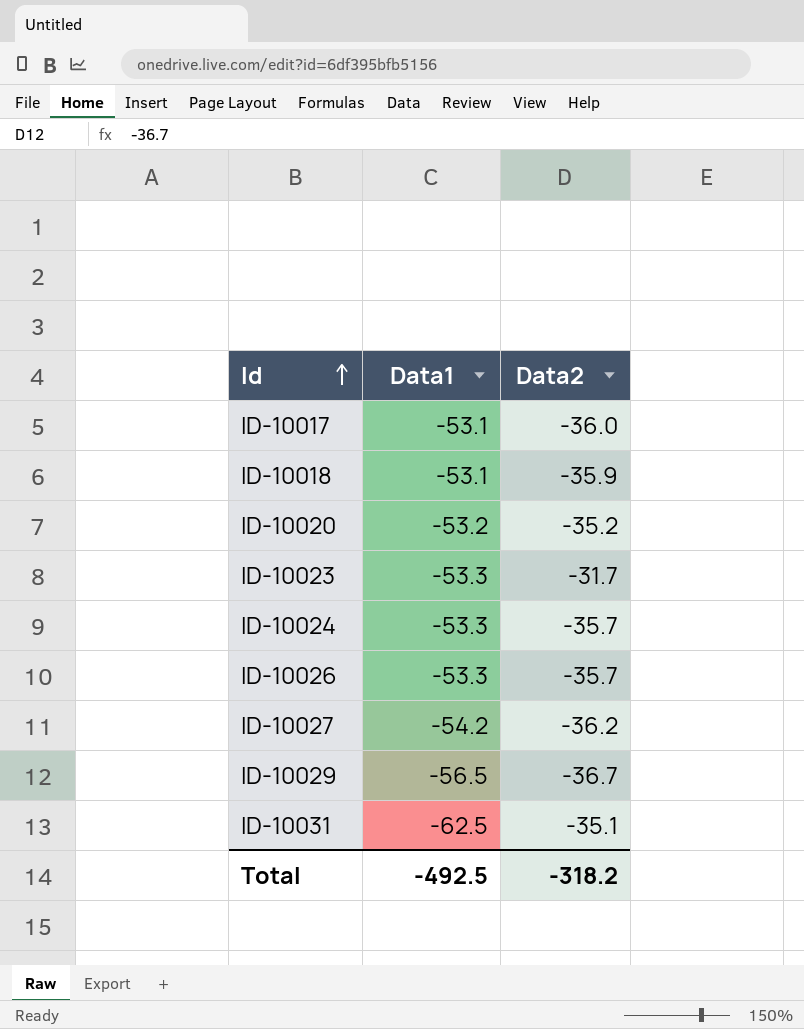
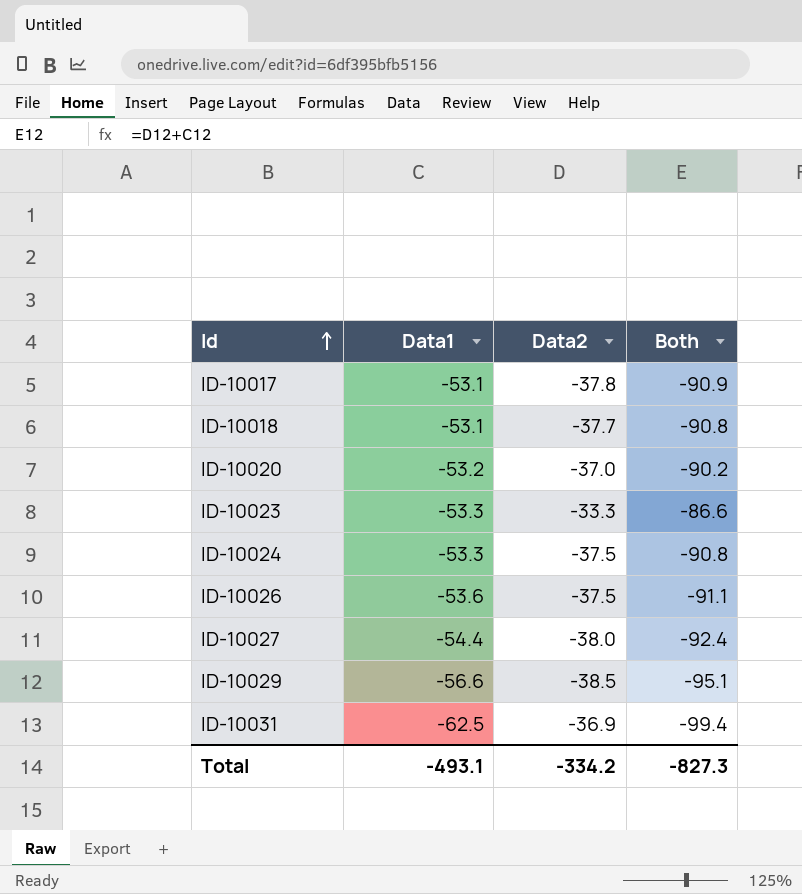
column Both | formula: none -> [Data1] + [Data2]
ID-10017 | Data2: -36.0 -> -37.8
ID-10018 | Data2: -35.9 -> -37.7
ID-10020 | Data2: -35.2 -> -37.0
ID-10023 | Data2: -31.7 -> -33.3
ID-10024 | Data2: -35.7 -> -37.5
ID-10026 | Data1: -53.3 -> -53.6
ID-10026 | Data2: -35.7 -> -37.5
ID-10027 | Data1: -54.2 -> -54.4
ID-10027 | Data2: -36.2 -> -38.0
ID-10029 | Data1: -56.5 -> -56.6
ID-10029 | Data2: -36.7 -> -38.5
ID-10031 | Data2: -35.1 -> -36.9
Total | Data1: -492.5 -> -493.1
Total | Data2: -318.2 -> -334.2

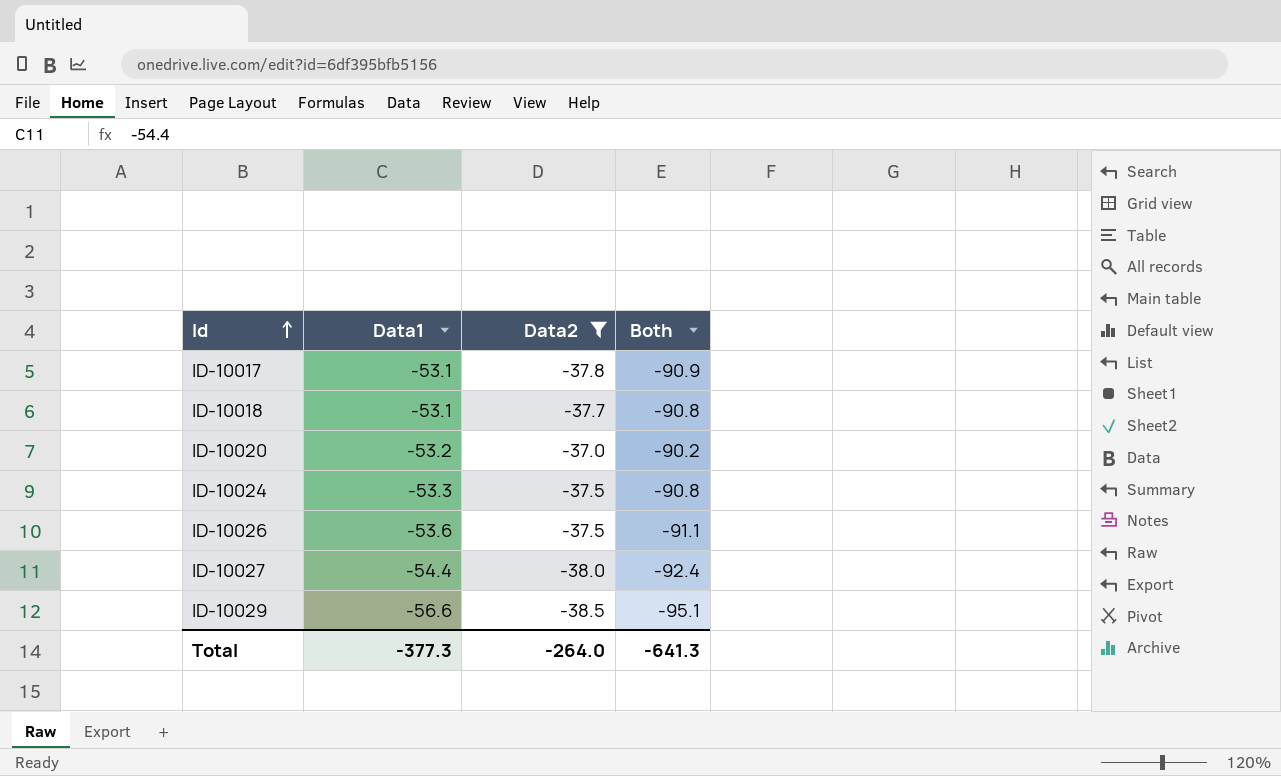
filter: none -> Data2 <= -37.0
Total | Data1: -493.1 -> -377.3
Total | Data2: -334.2 -> -264.0
Total | Both: -827.3 -> -641.3

